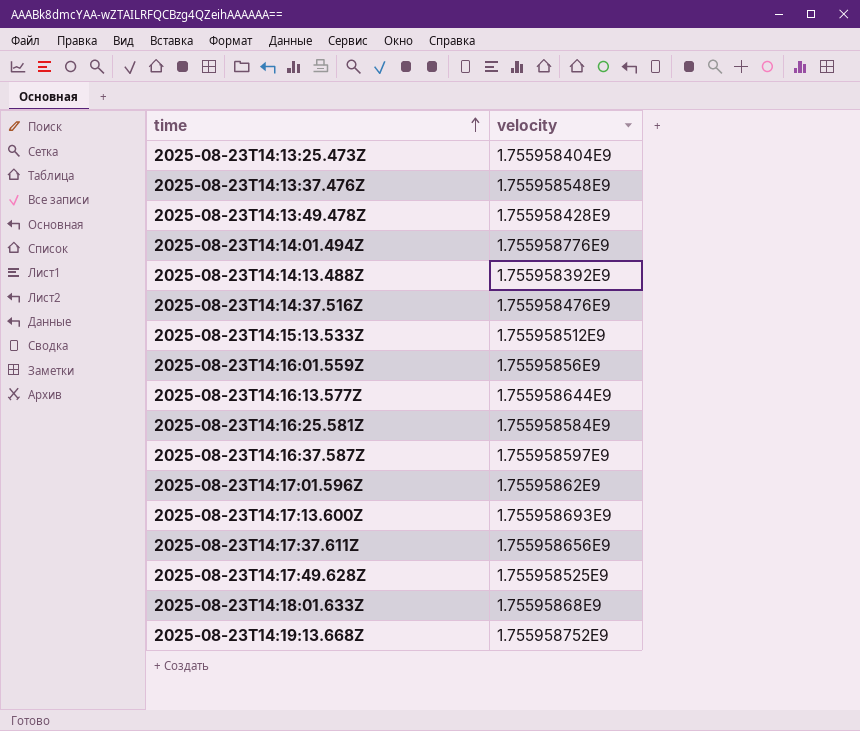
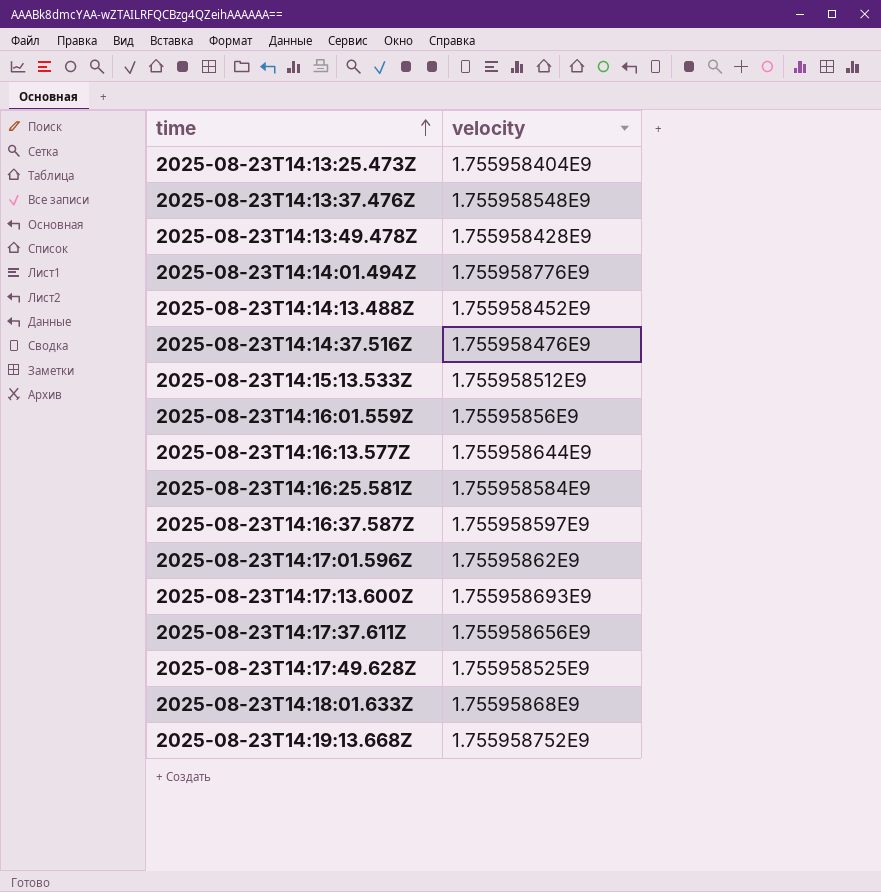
2025-08-23T14:14:13.488Z | velocity: 1.755958392E9 -> 1.755958452E9

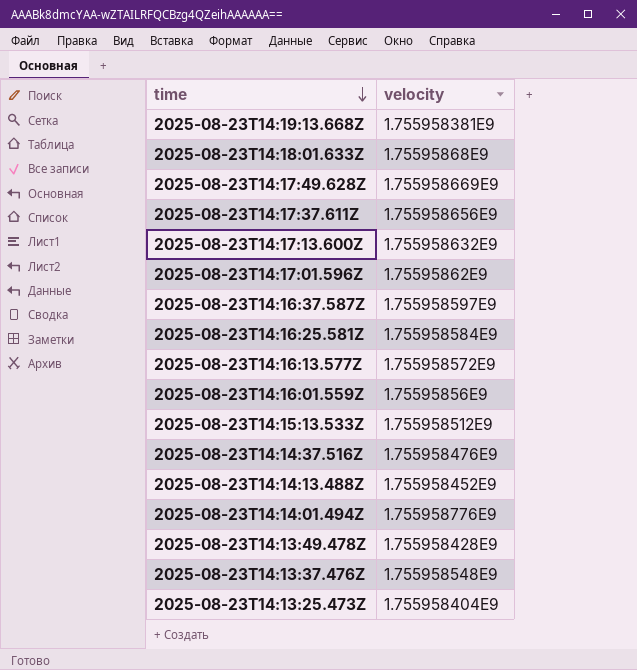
row order: time ascending -> time descending
2025-08-23T14:19:13.668Z | velocity: 1.755958752E9 -> 1.755958381E9
2025-08-23T14:17:49.628Z | velocity: 1.755958525E9 -> 1.755958669E9
2025-08-23T14:17:13.600Z | velocity: 1.755958693E9 -> 1.755958632E9
2025-08-23T14:16:13.577Z | velocity: 1.755958644E9 -> 1.755958572E9

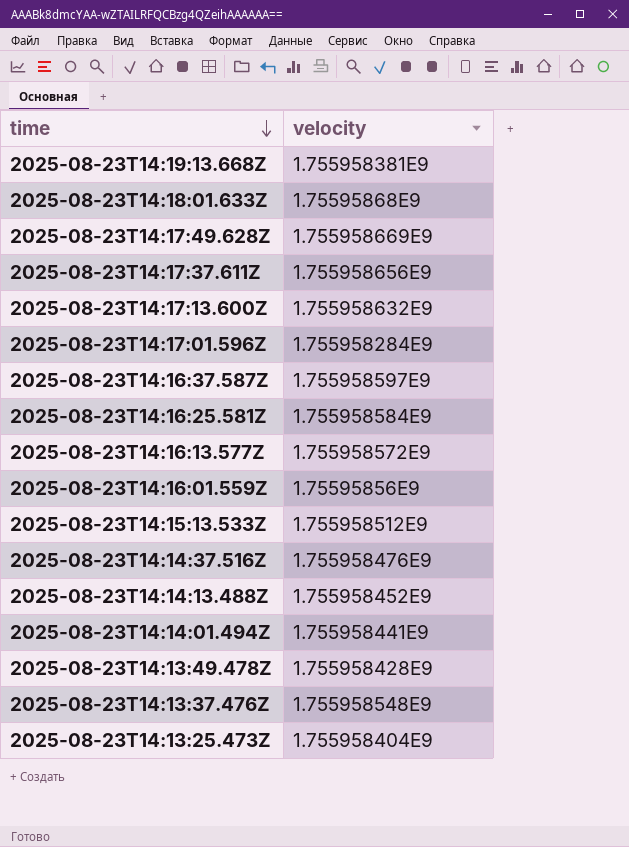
2025-08-23T14:17:01.596Z | velocity: 1.75595862E9 -> 1.755958284E9
2025-08-23T14:14:01.494Z | velocity: 1.755958776E9 -> 1.755958441E9

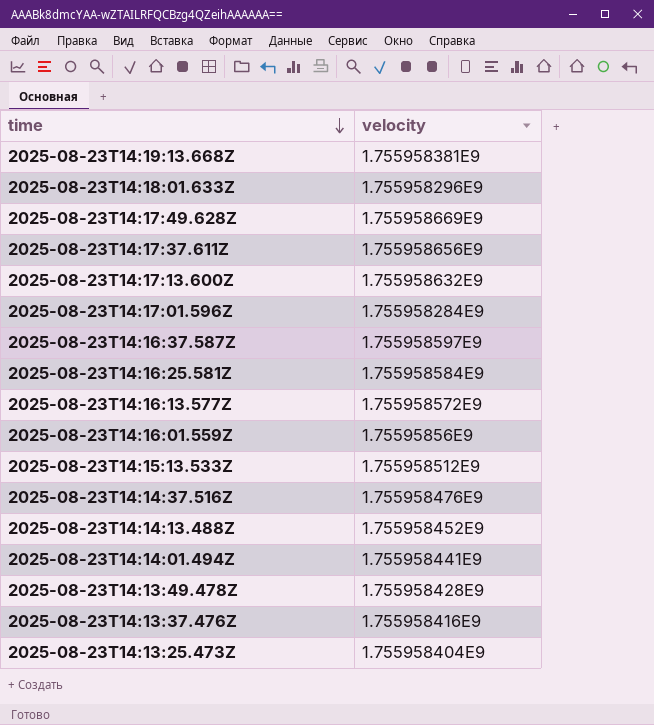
2025-08-23T14:18:01.633Z | velocity: 1.75595868E9 -> 1.755958296E9
2025-08-23T14:13:37.476Z | velocity: 1.755958548E9 -> 1.755958416E9

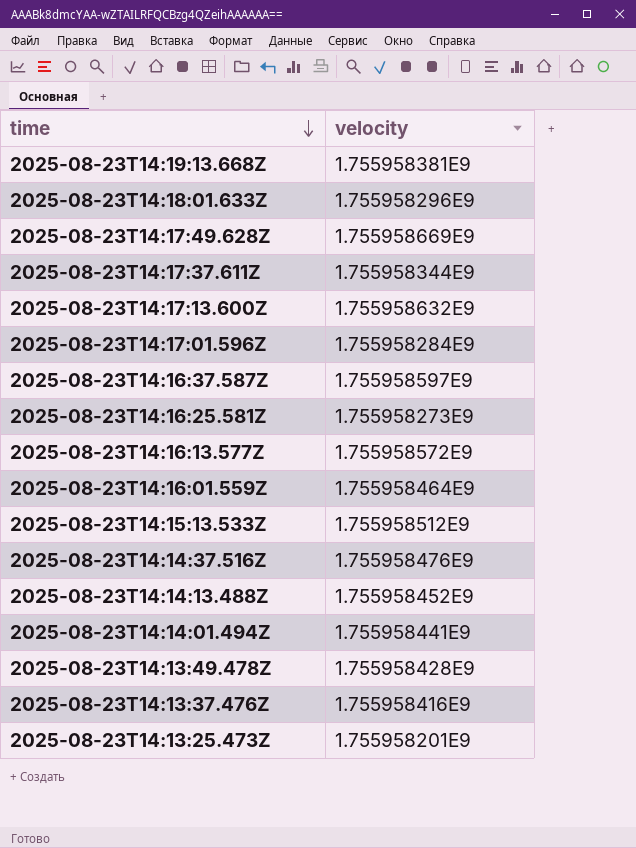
2025-08-23T14:17:37.611Z | velocity: 1.755958656E9 -> 1.755958344E9
2025-08-23T14:16:25.581Z | velocity: 1.755958584E9 -> 1.755958273E9
2025-08-23T14:16:01.559Z | velocity: 1.75595856E9 -> 1.755958464E9
2025-08-23T14:13:25.473Z | velocity: 1.755958404E9 -> 1.755958201E9

